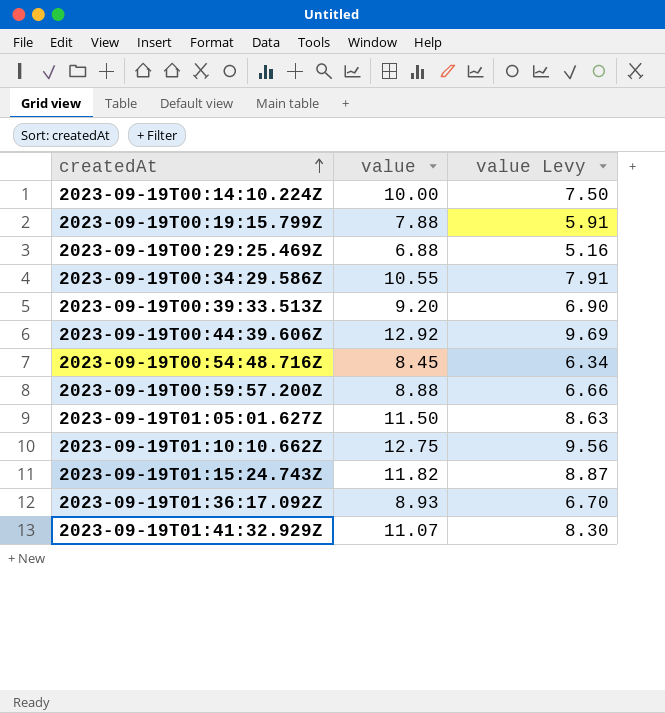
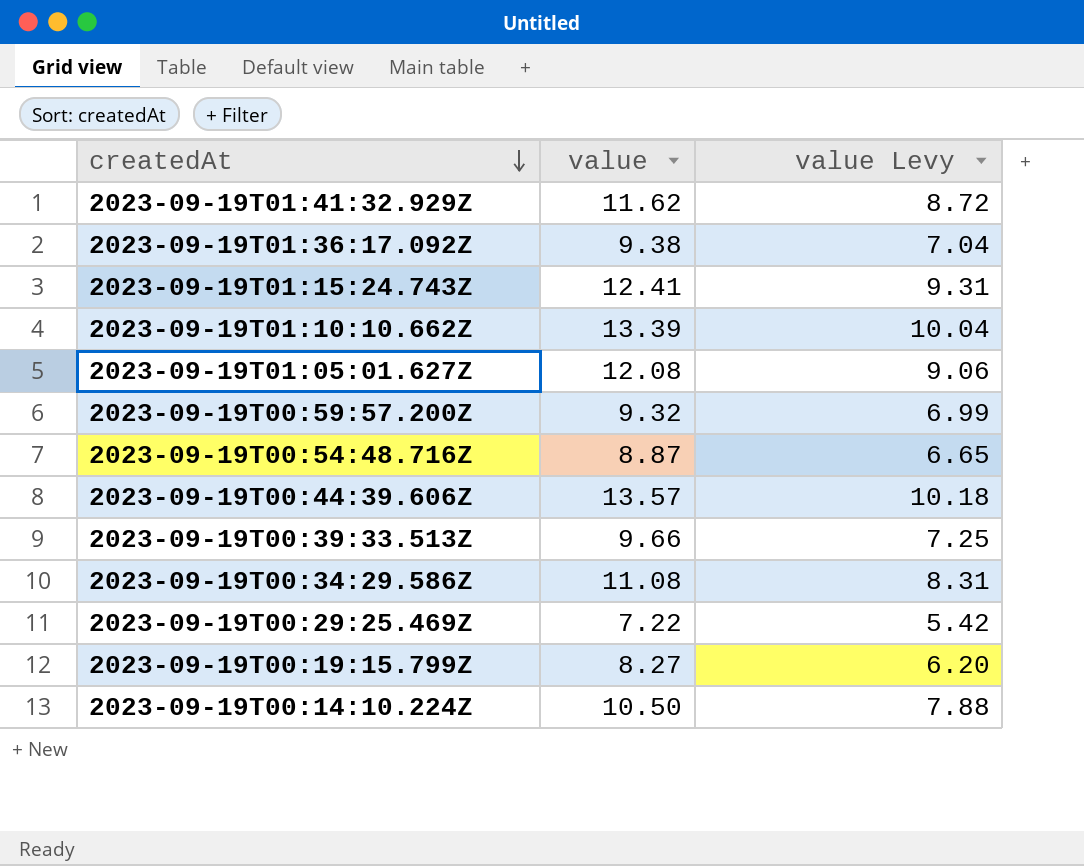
row order: createdAt ascending -> createdAt descending
2023-09-19T01:41:32.929Z | value: 11.07 -> 11.62
2023-09-19T01:41:32.929Z | value Levy: 8.30 -> 8.72
2023-09-19T01:36:17.092Z | value: 8.93 -> 9.38
2023-09-19T01:36:17.092Z | value Levy: 6.70 -> 7.04
2023-09-19T01:15:24.743Z | value: 11.82 -> 12.41
2023-09-19T01:15:24.743Z | value Levy: 8.87 -> 9.31
2023-09-19T01:10:10.662Z | value: 12.75 -> 13.39
2023-09-19T01:10:10.662Z | value Levy: 9.56 -> 10.04
2023-09-19T01:05:01.627Z | value: 11.50 -> 12.08
2023-09-19T01:05:01.627Z | value Levy: 8.63 -> 9.06
2023-09-19T00:59:57.200Z | value: 8.88 -> 9.32
2023-09-19T00:59:57.200Z | value Levy: 6.66 -> 6.99
2023-09-19T00:54:48.716Z | value: 8.45 -> 8.87
2023-09-19T00:54:48.716Z | value Levy: 6.34 -> 6.65
2023-09-19T00:44:39.606Z | value: 12.92 -> 13.57
2023-09-19T00:44:39.606Z | value Levy: 9.69 -> 10.18
2023-09-19T00:39:33.513Z | value: 9.20 -> 9.66
2023-09-19T00:39:33.513Z | value Levy: 6.90 -> 7.25
2023-09-19T00:34:29.586Z | value: 10.55 -> 11.08
2023-09-19T00:34:29.586Z | value Levy: 7.91 -> 8.31
2023-09-19T00:29:25.469Z | value: 6.88 -> 7.22
2023-09-19T00:29:25.469Z | value Levy: 5.16 -> 5.42
2023-09-19T00:19:15.799Z | value: 7.88 -> 8.27
2023-09-19T00:19:15.799Z | value Levy: 5.91 -> 6.20
2023-09-19T00:14:10.224Z | value: 10.00 -> 10.50
2023-09-19T00:14:10.224Z | value Levy: 7.50 -> 7.88

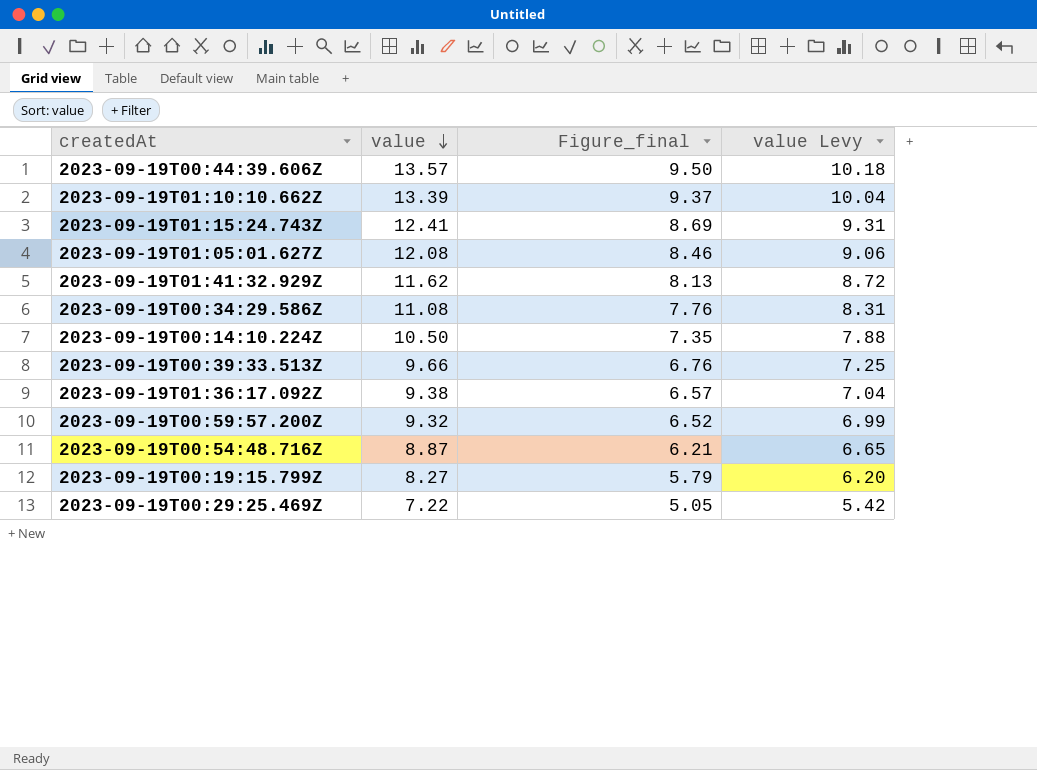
row order: createdAt descending -> value descending
column Figure_final | formula: none -> [value] * 0.7

